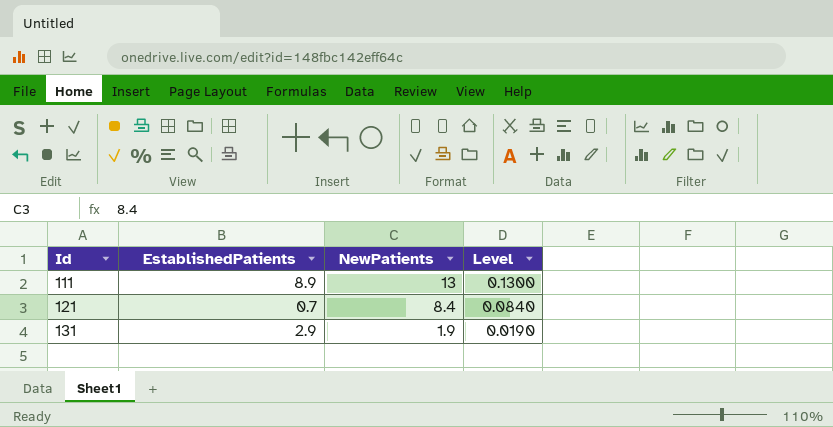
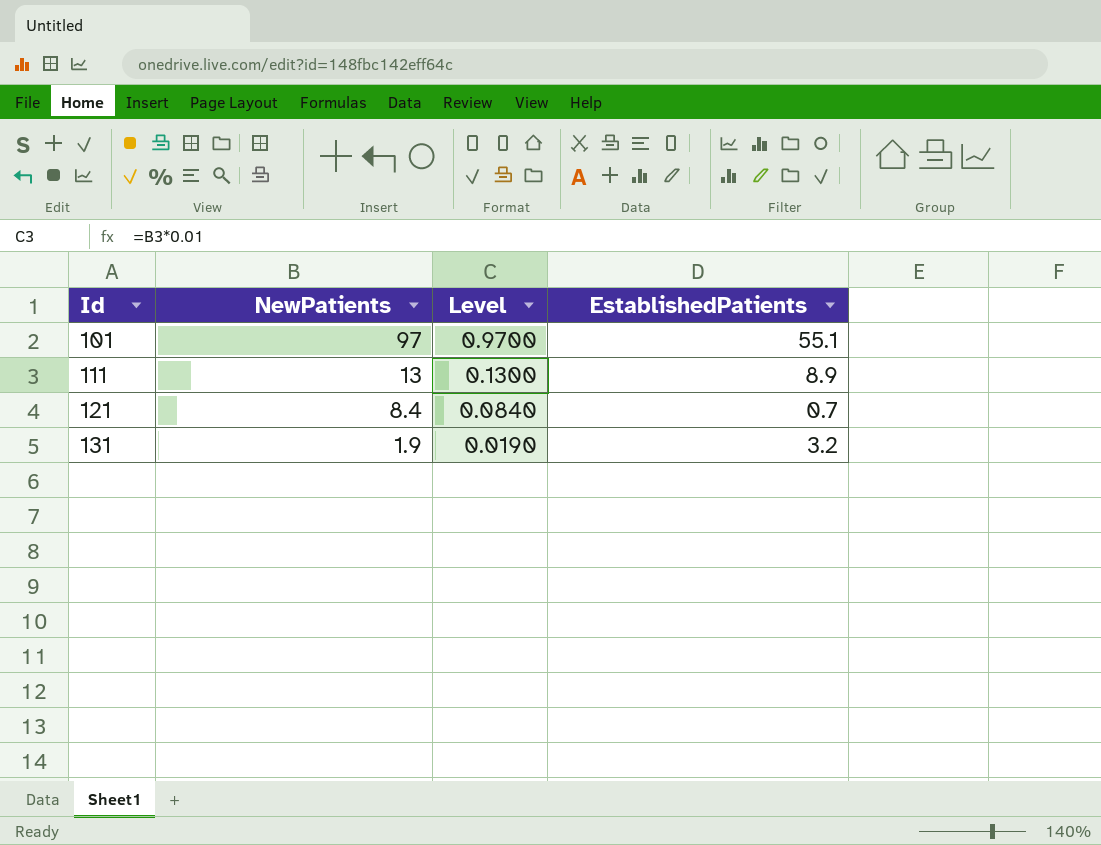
column EstablishedPatients | position: 2 -> 4
row 101: none -> 97 | 0.9700 | 55.1
131 | EstablishedPatients: 2.9 -> 3.2

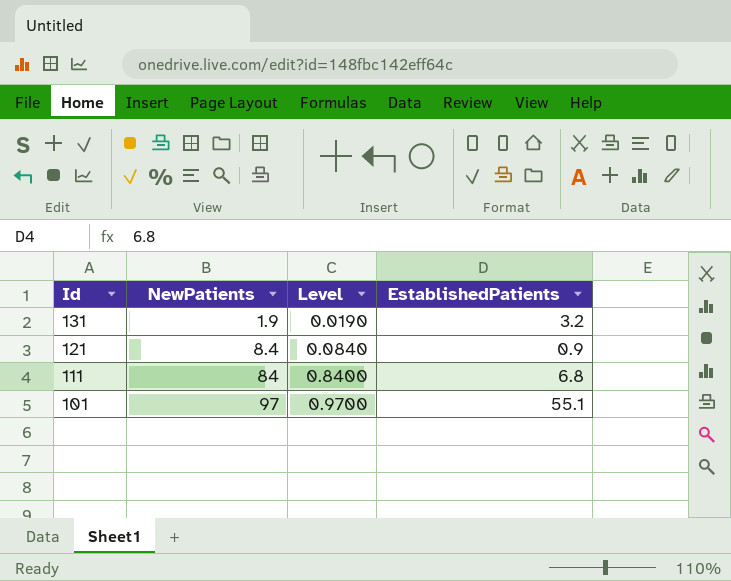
row order: Id ascending -> Id descending
121 | EstablishedPatients: 0.7 -> 0.9
111 | NewPatients: 13 -> 84
111 | Level: 0.1300 -> 0.8400
111 | EstablishedPatients: 8.9 -> 6.8

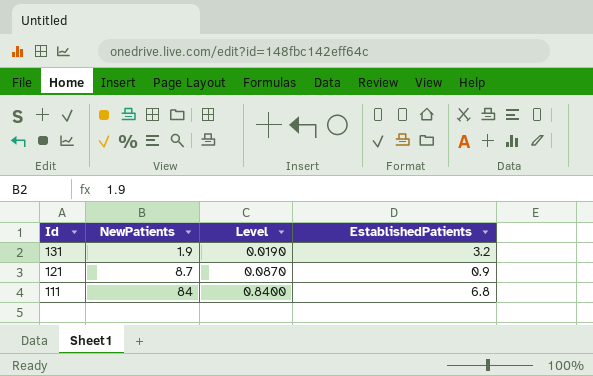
row 101: 97 | 0.9700 | 55.1 -> none
121 | NewPatients: 8.4 -> 8.7
121 | Level: 0.0840 -> 0.0870

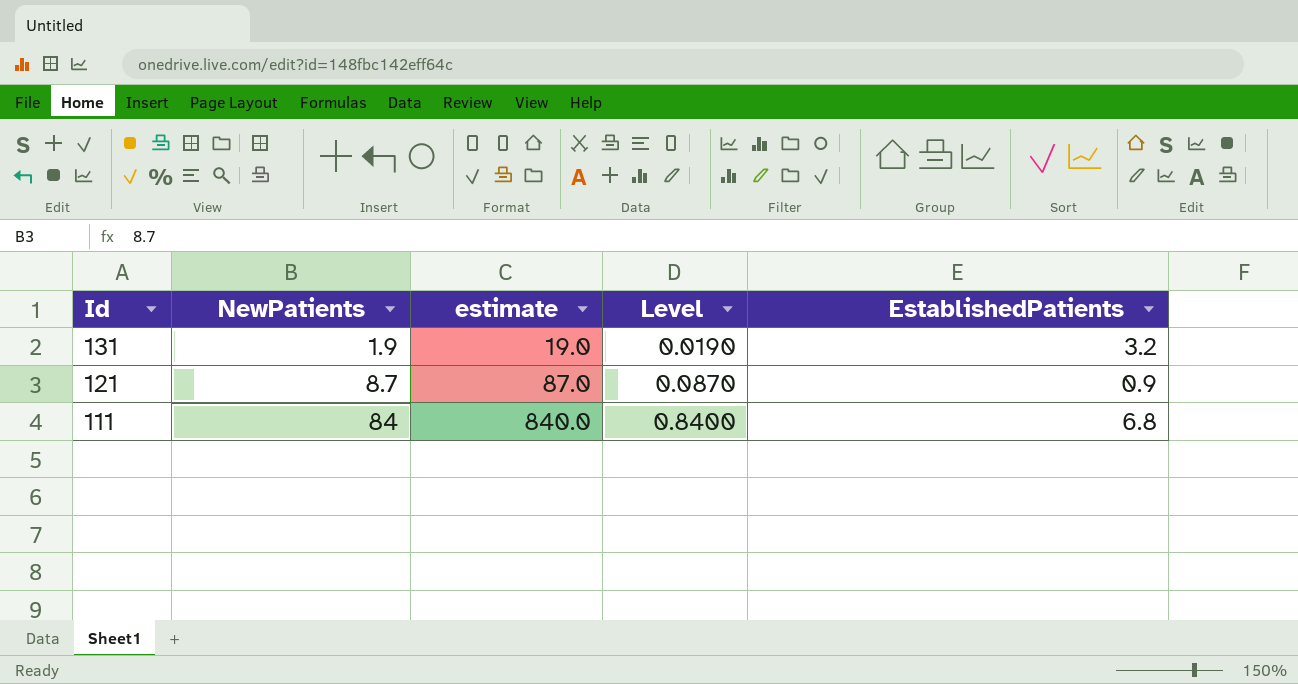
column estimate | formula: none -> [NewPatients] * 10

